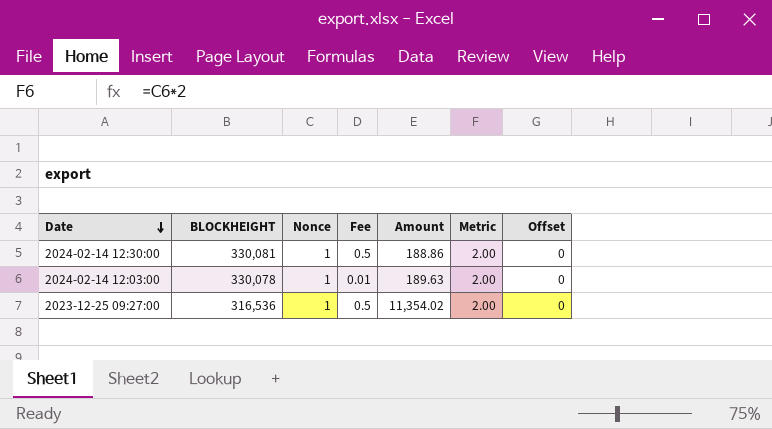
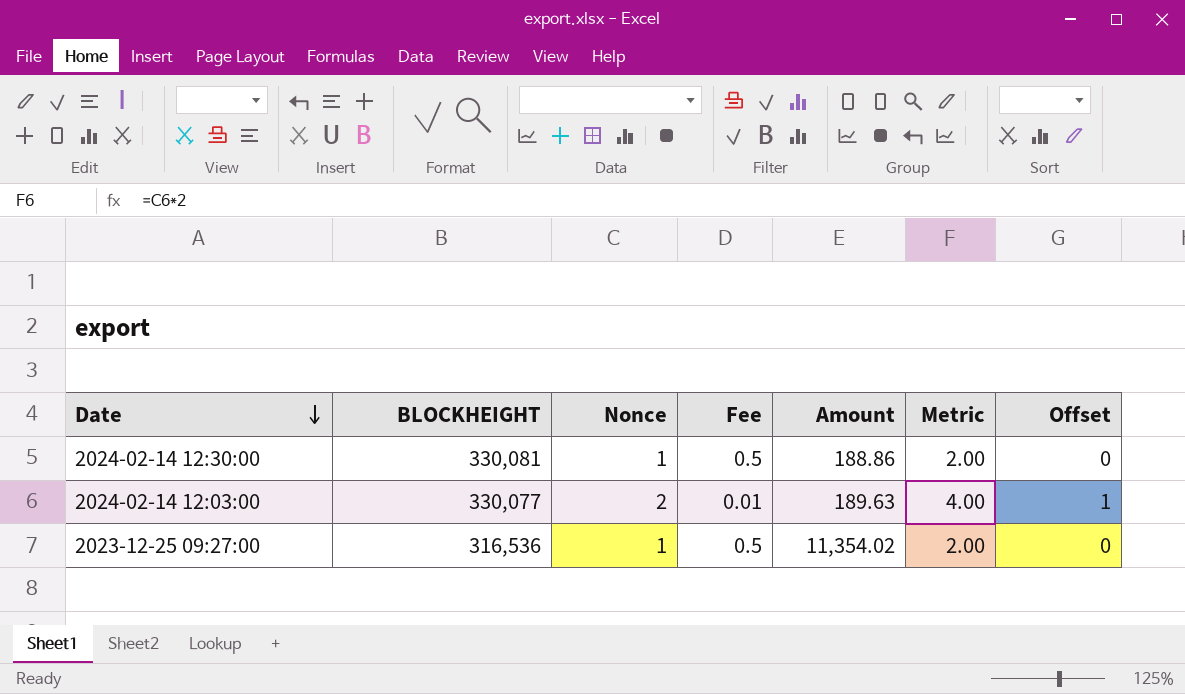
2024-02-14 12:03:00 | BLOCKHEIGHT: 330,078 -> 330,077
2024-02-14 12:03:00 | Nonce: 1 -> 2
2024-02-14 12:03:00 | Metric: 2.00 -> 4.00
2024-02-14 12:03:00 | Offset: 0 -> 1

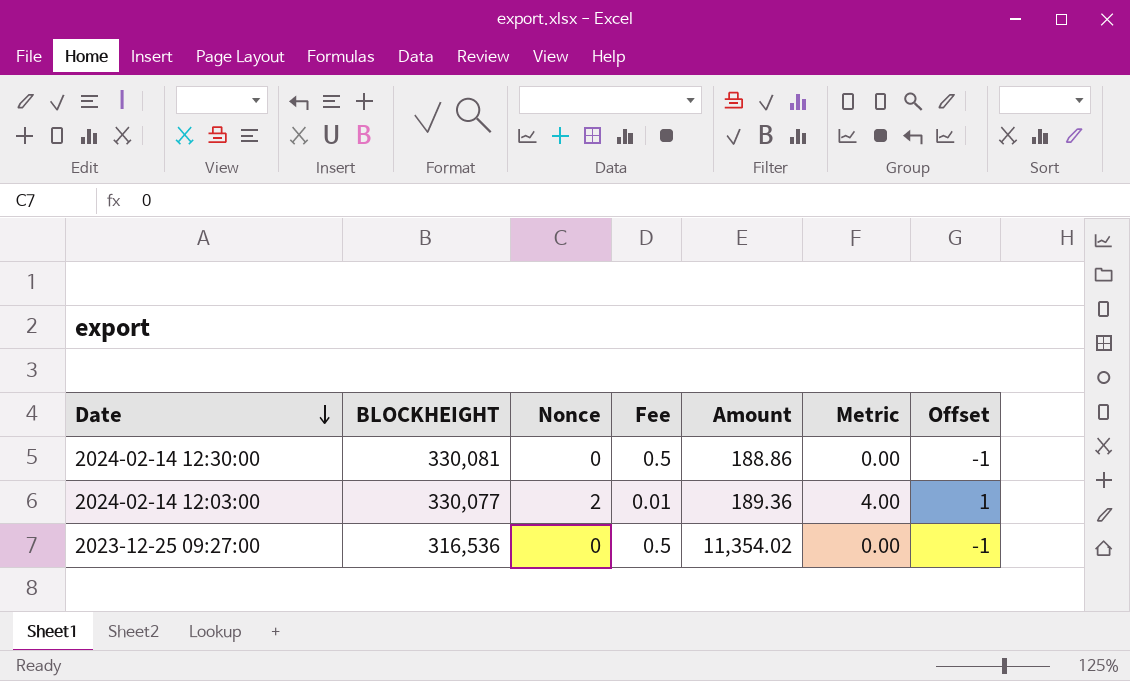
2024-02-14 12:30:00 | Nonce: 1 -> 0
2024-02-14 12:30:00 | Metric: 2.00 -> 0.00
2024-02-14 12:30:00 | Offset: 0 -> -1
2024-02-14 12:03:00 | Amount: 189.63 -> 189.36
2023-12-25 09:27:00 | Nonce: 1 -> 0
2023-12-25 09:27:00 | Metric: 2.00 -> 0.00
2023-12-25 09:27:00 | Offset: 0 -> -1

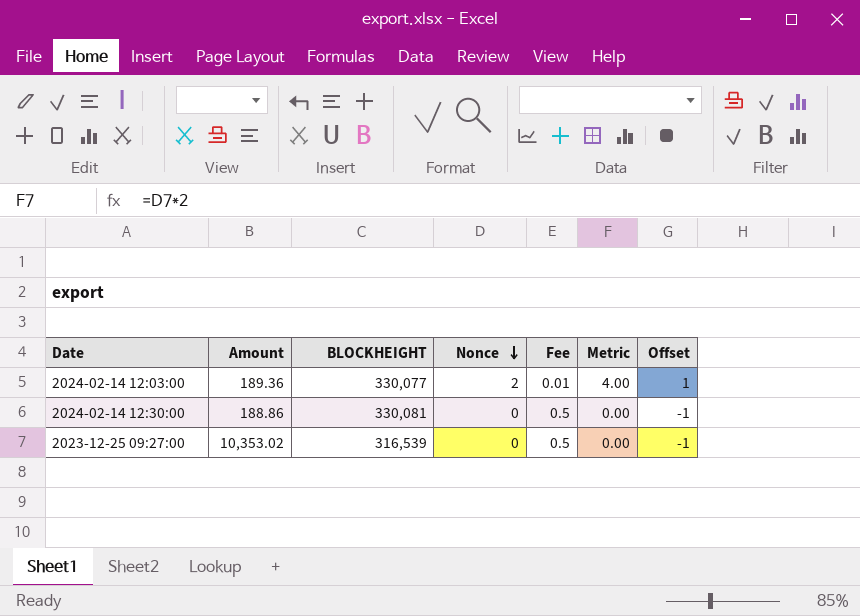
row order: Date descending -> Nonce descending
column Amount | position: 5 -> 2
2023-12-25 09:27:00 | Amount: 11,354.02 -> 10,353.02
2023-12-25 09:27:00 | BLOCKHEIGHT: 316,536 -> 316,539

